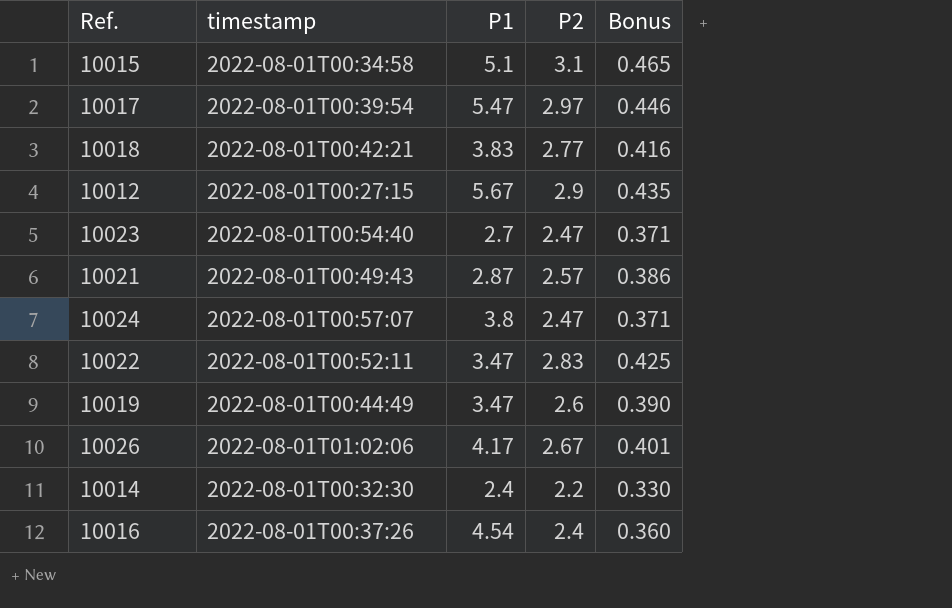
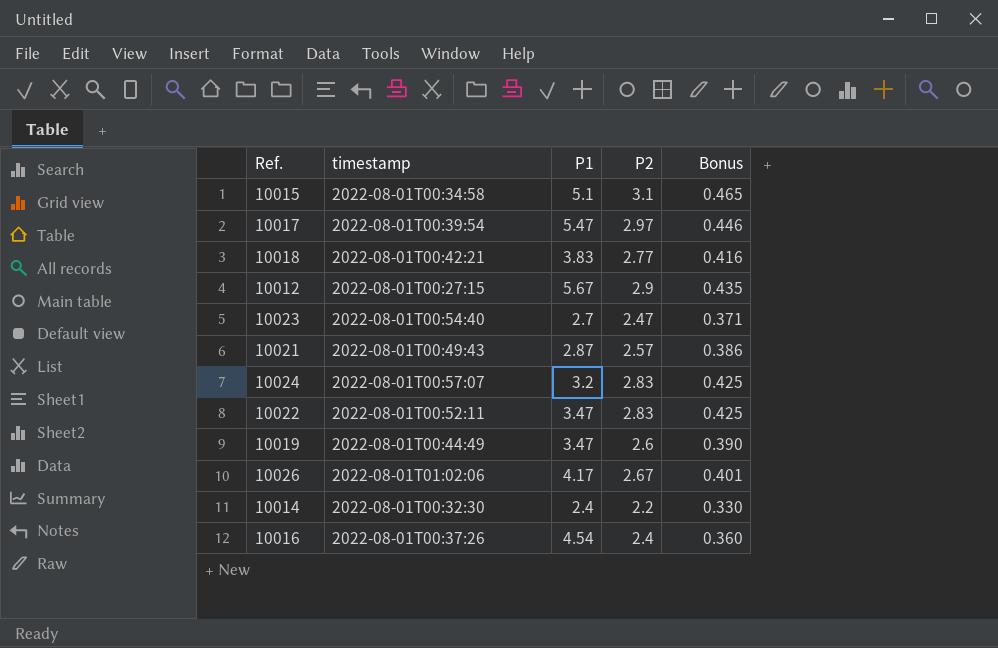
10024 | P1: 3.8 -> 3.2
10024 | P2: 2.47 -> 2.83
10024 | Bonus: 0.371 -> 0.425

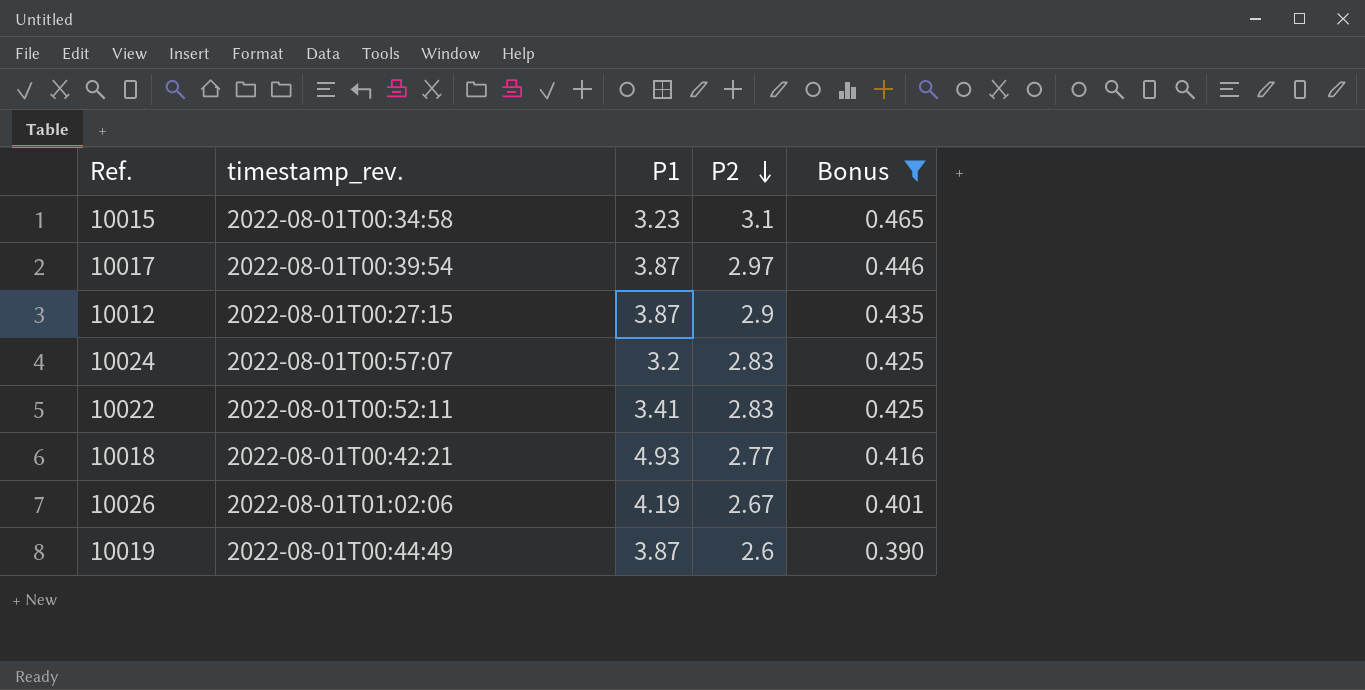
filter: none -> Bonus >= 0.390
row order: none -> P2 descending
column name: timestamp -> timestamp_rev.
10015 | P1: 5.1 -> 3.23
10017 | P1: 5.47 -> 3.87
10012 | P1: 5.67 -> 3.87
10022 | P1: 3.47 -> 3.41
10018 | P1: 3.83 -> 4.93
10026 | P1: 4.17 -> 4.19
10019 | P1: 3.47 -> 3.87

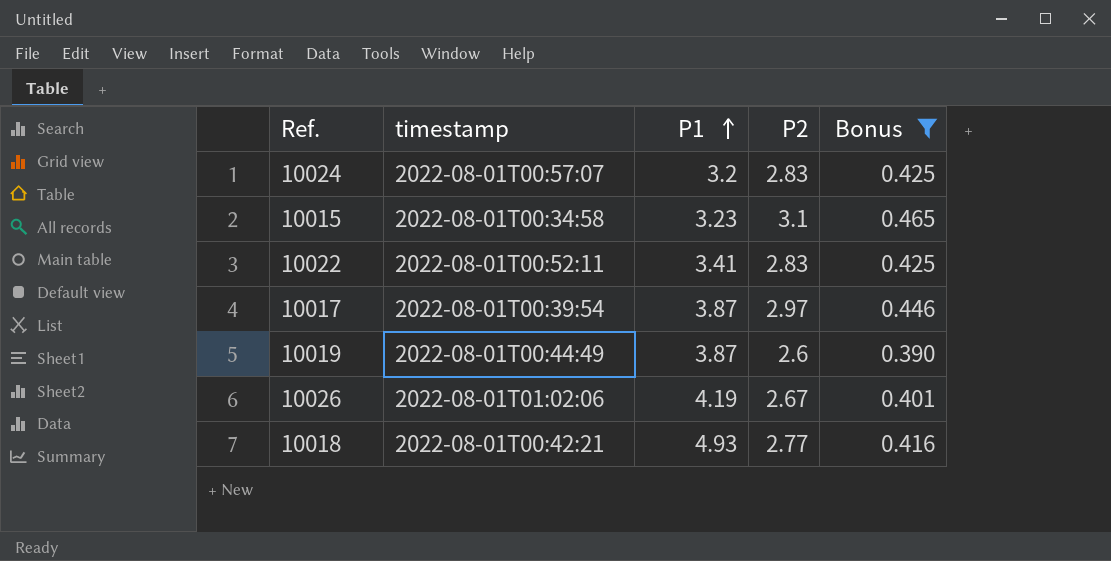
row order: P2 descending -> P1 ascending
column name: timestamp_rev. -> timestamp
row 10012: 2022-08-01T00:27:15 | 3.87 | 2.9 | 0.435 -> none

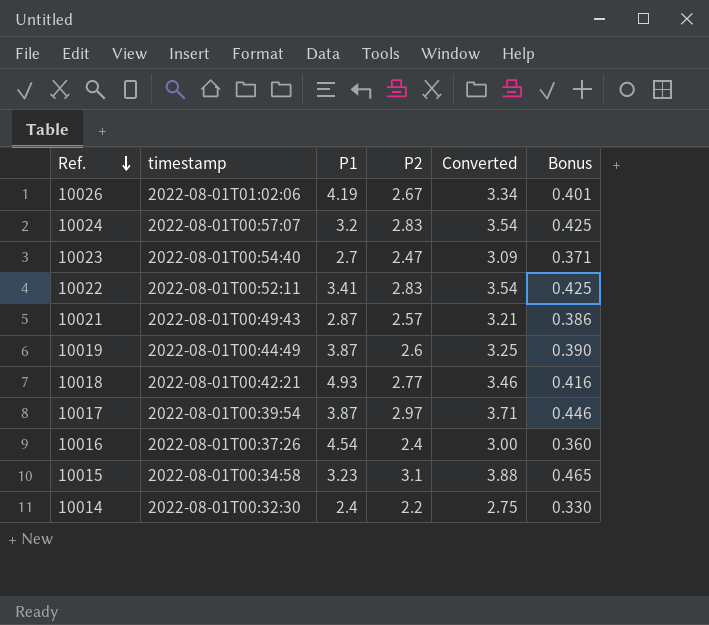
filter: Bonus >= 0.390 -> none
row order: P1 ascending -> Ref. descending
column Converted | formula: none -> [P2] * 1.25

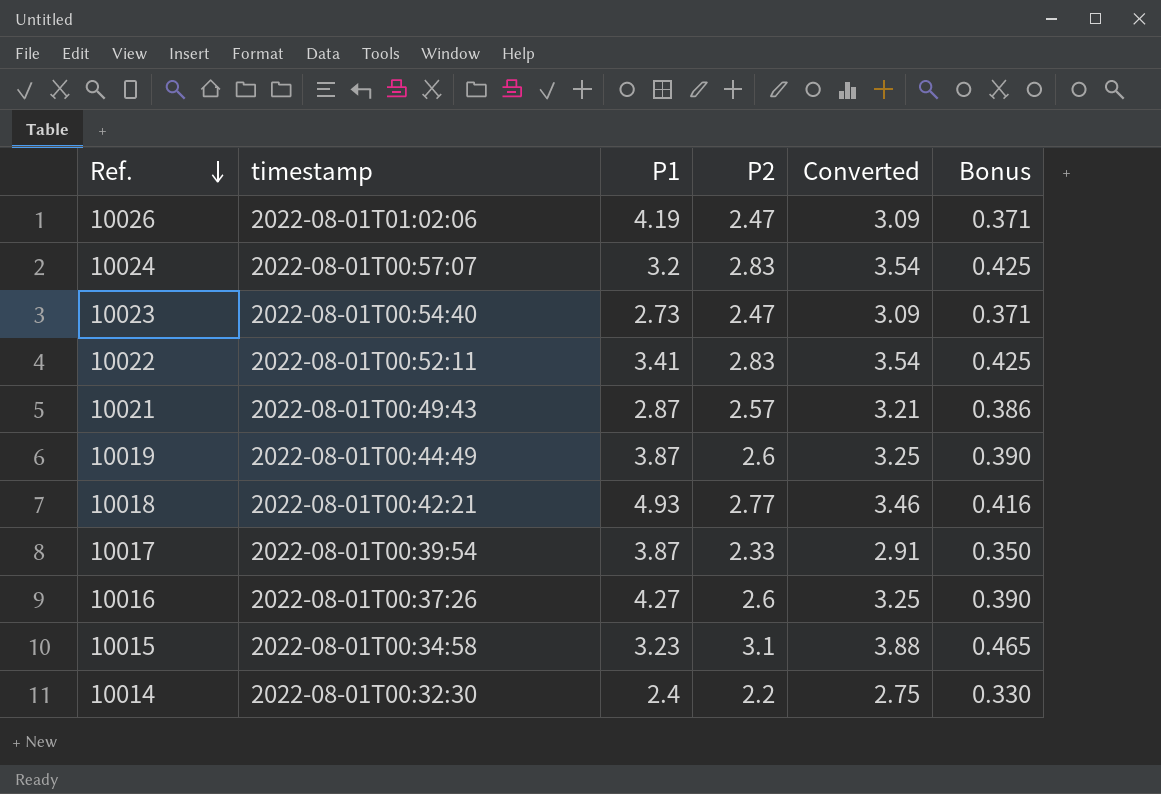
10026 | P2: 2.67 -> 2.47
10026 | Converted: 3.34 -> 3.09
10026 | Bonus: 0.401 -> 0.371
10023 | P1: 2.7 -> 2.73
10017 | P2: 2.97 -> 2.33
10017 | Converted: 3.71 -> 2.91
10017 | Bonus: 0.446 -> 0.350
10016 | P1: 4.54 -> 4.27
10016 | P2: 2.4 -> 2.6
10016 | Converted: 3.00 -> 3.25
10016 | Bonus: 0.360 -> 0.390

